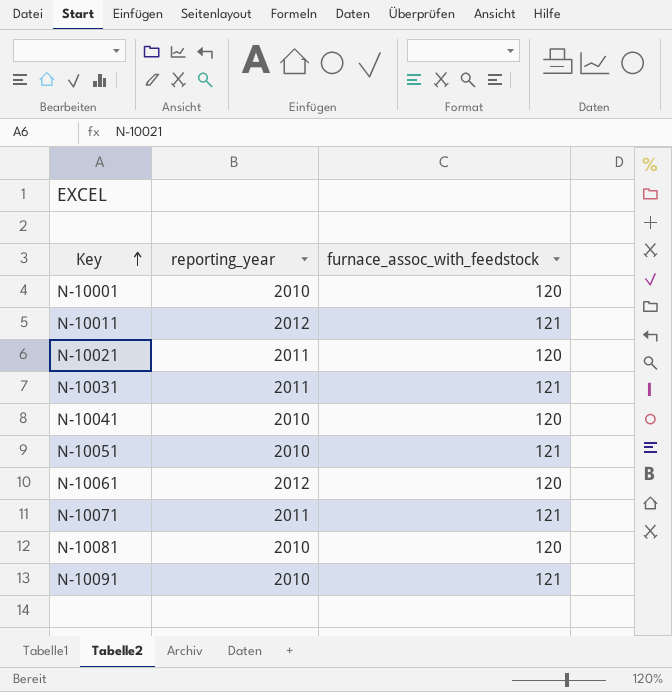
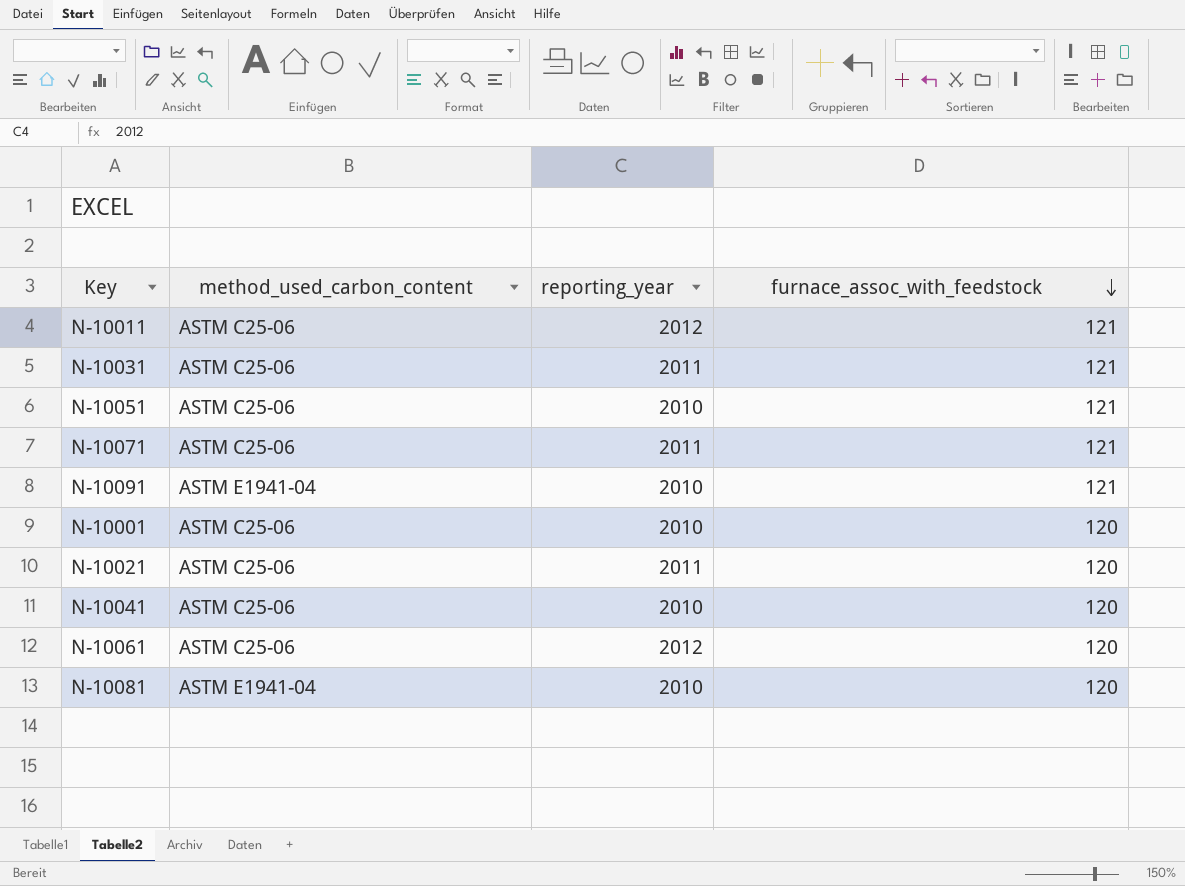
row order: Key ascending -> furnace_assoc_with_feedstock descending
column method_used_carbon_content | position: none -> 2

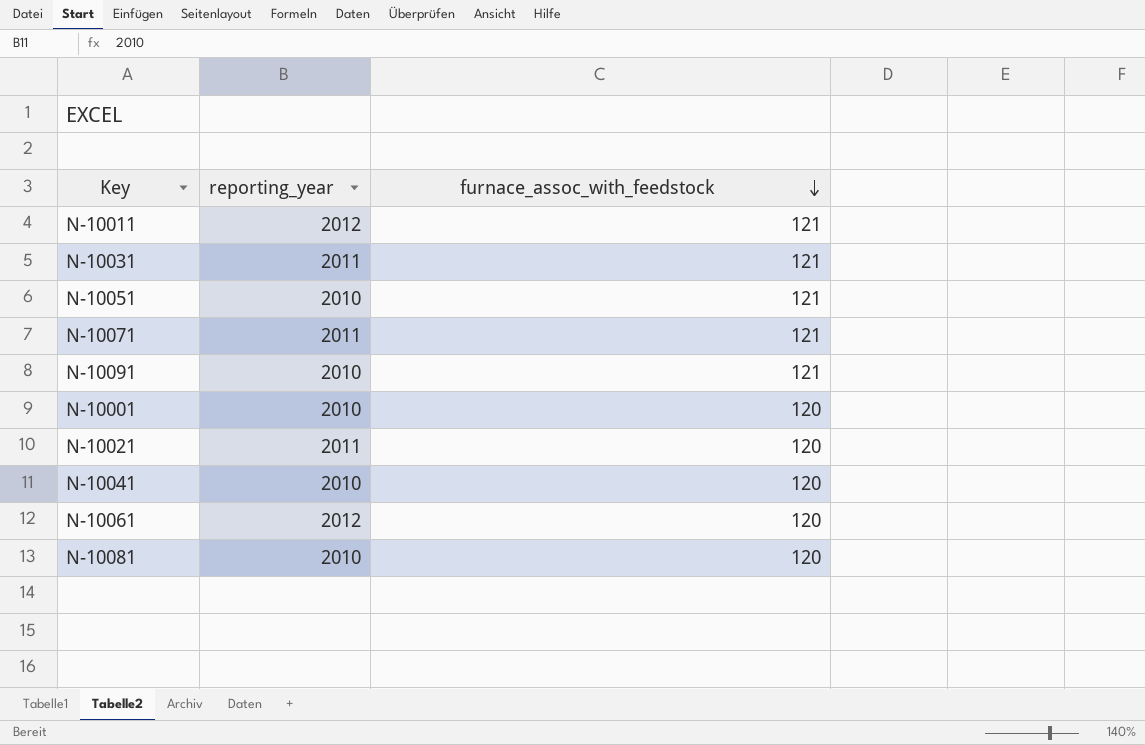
column method_used_carbon_content | position: 2 -> none

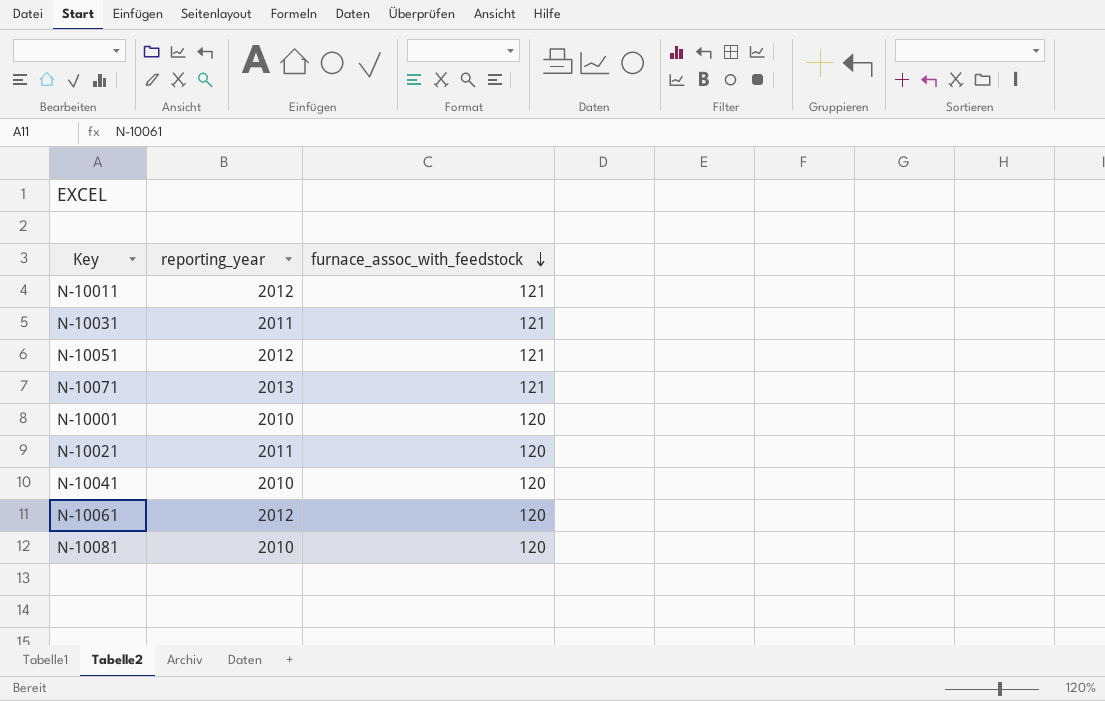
row N-10091: 2010 | 121 -> none
N-10051 | reporting_year: 2010 -> 2012
N-10071 | reporting_year: 2011 -> 2013

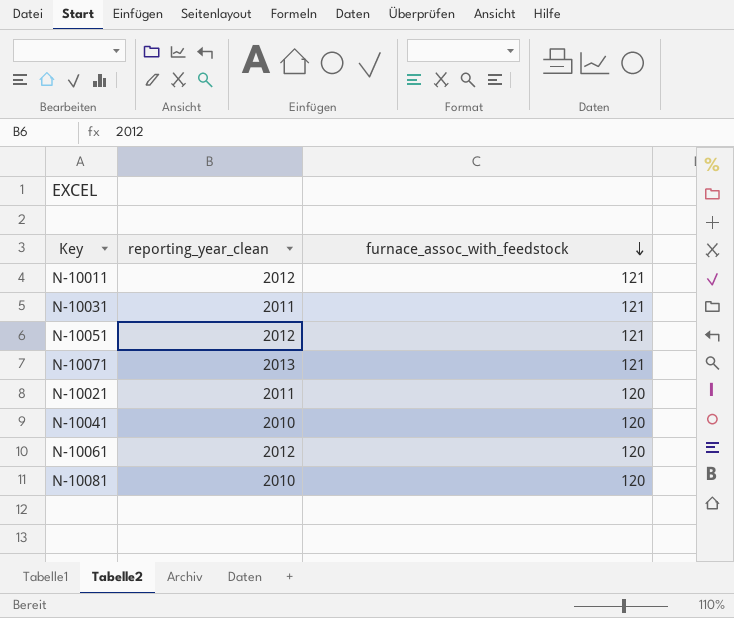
column name: reporting_year -> reporting_year_clean
row N-10001: 2010 | 120 -> none

